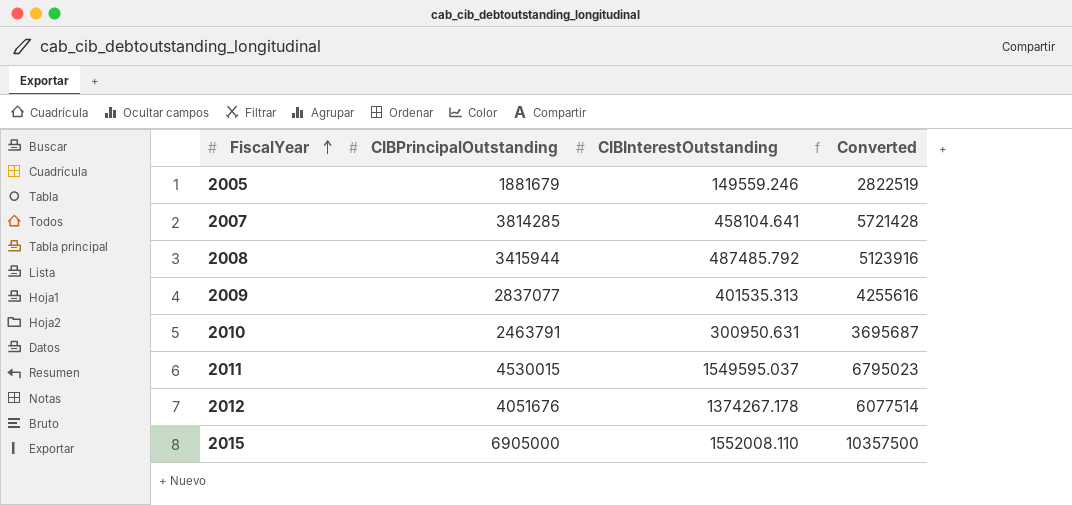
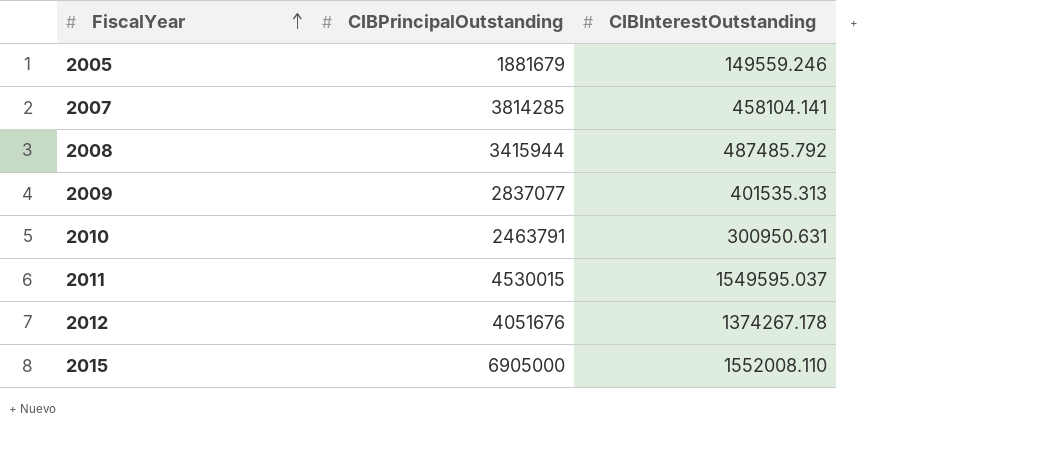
column Converted | formula: [CIBPrincipalOutstanding] * 1.5 -> none
2007 | CIBInterestOutstanding: 458104.641 -> 458104.141

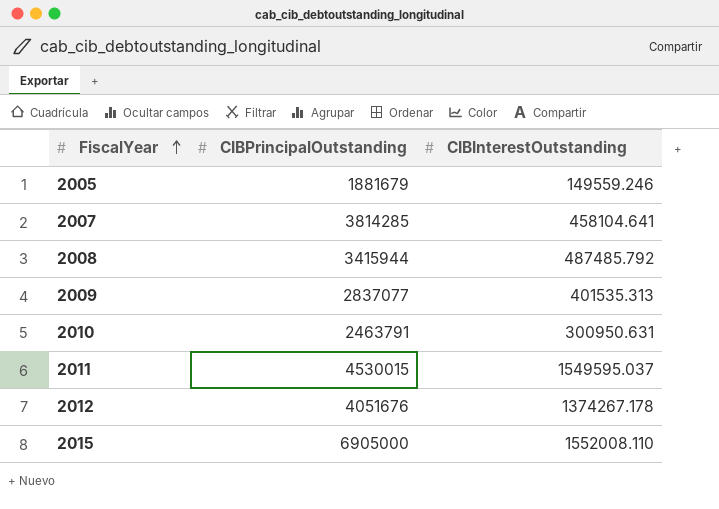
2007 | CIBInterestOutstanding: 458104.141 -> 458104.641

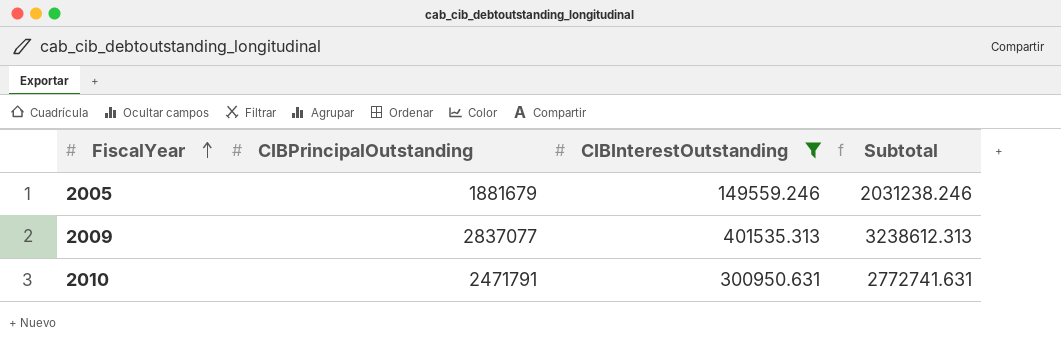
filter: none -> CIBInterestOutstanding <= 401535.313
column Subtotal | formula: none -> [CIBPrincipalOutstanding] + [CIBInterestOutstanding]
2010 | CIBPrincipalOutstanding: 2463791 -> 2471791

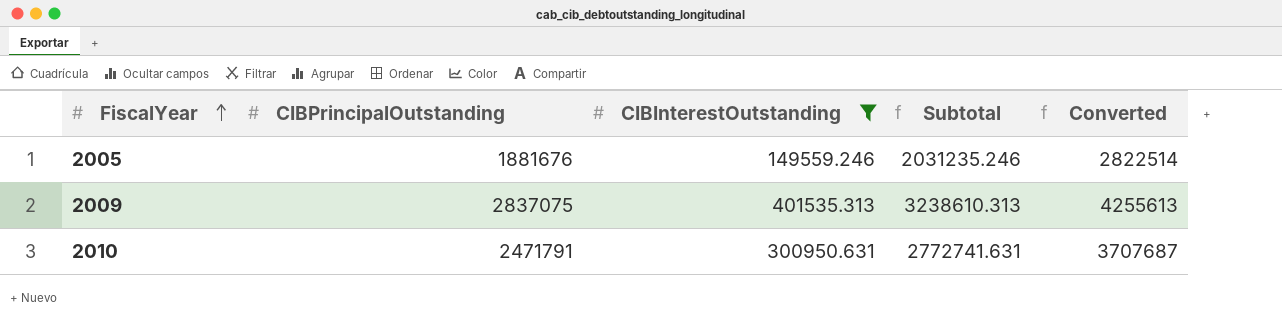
column Converted | formula: none -> [CIBPrincipalOutstanding] * 1.5
2005 | CIBPrincipalOutstanding: 1881679 -> 1881676
2005 | Subtotal: 2031238.246 -> 2031235.246
2009 | CIBPrincipalOutstanding: 2837077 -> 2837075
2009 | Subtotal: 3238612.313 -> 3238610.313

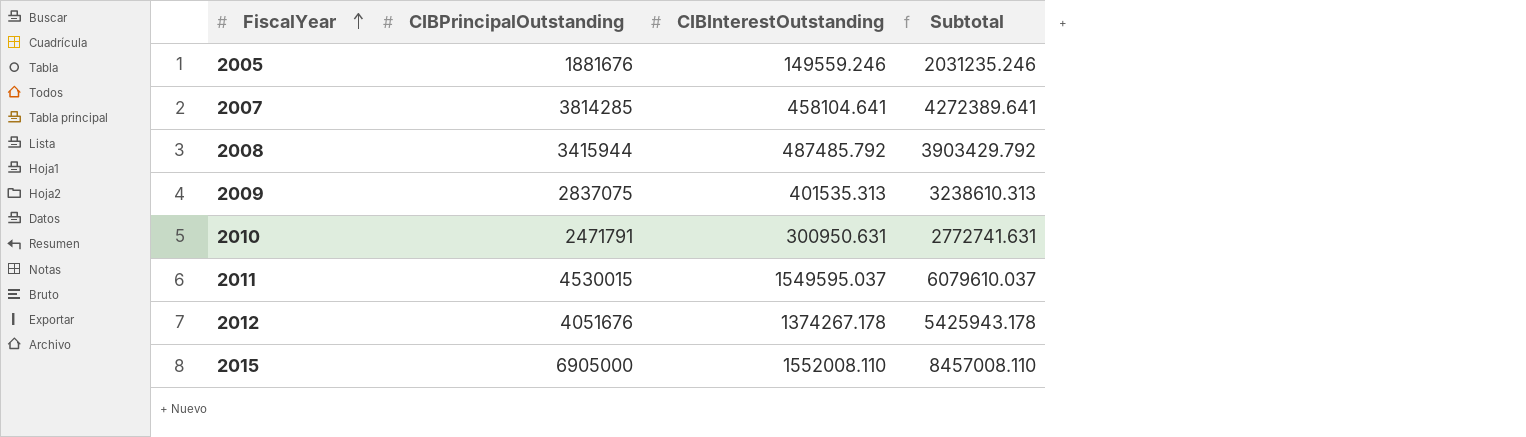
filter: CIBInterestOutstanding <= 401535.313 -> none
column Converted | formula: [CIBPrincipalOutstanding] * 1.5 -> none

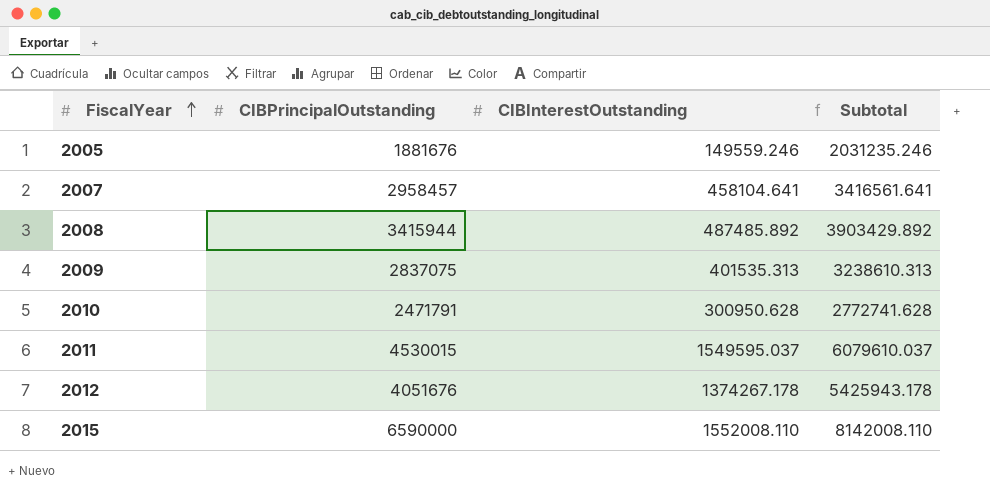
2007 | CIBPrincipalOutstanding: 3814285 -> 2958457
2007 | Subtotal: 4272389.641 -> 3416561.641
2008 | CIBInterestOutstanding: 487485.792 -> 487485.892
2008 | Subtotal: 3903429.792 -> 3903429.892
2010 | CIBInterestOutstanding: 300950.631 -> 300950.628
2010 | Subtotal: 2772741.631 -> 2772741.628
2015 | CIBPrincipalOutstanding: 6905000 -> 6590000
2015 | Subtotal: 8457008.110 -> 8142008.110

